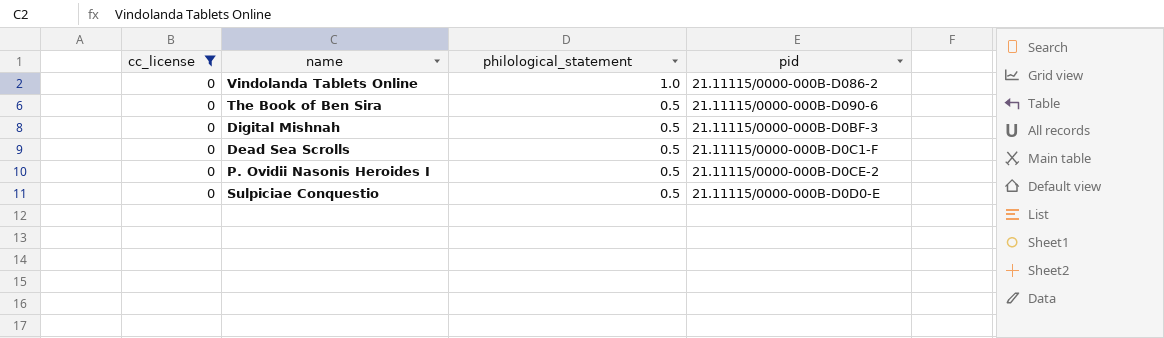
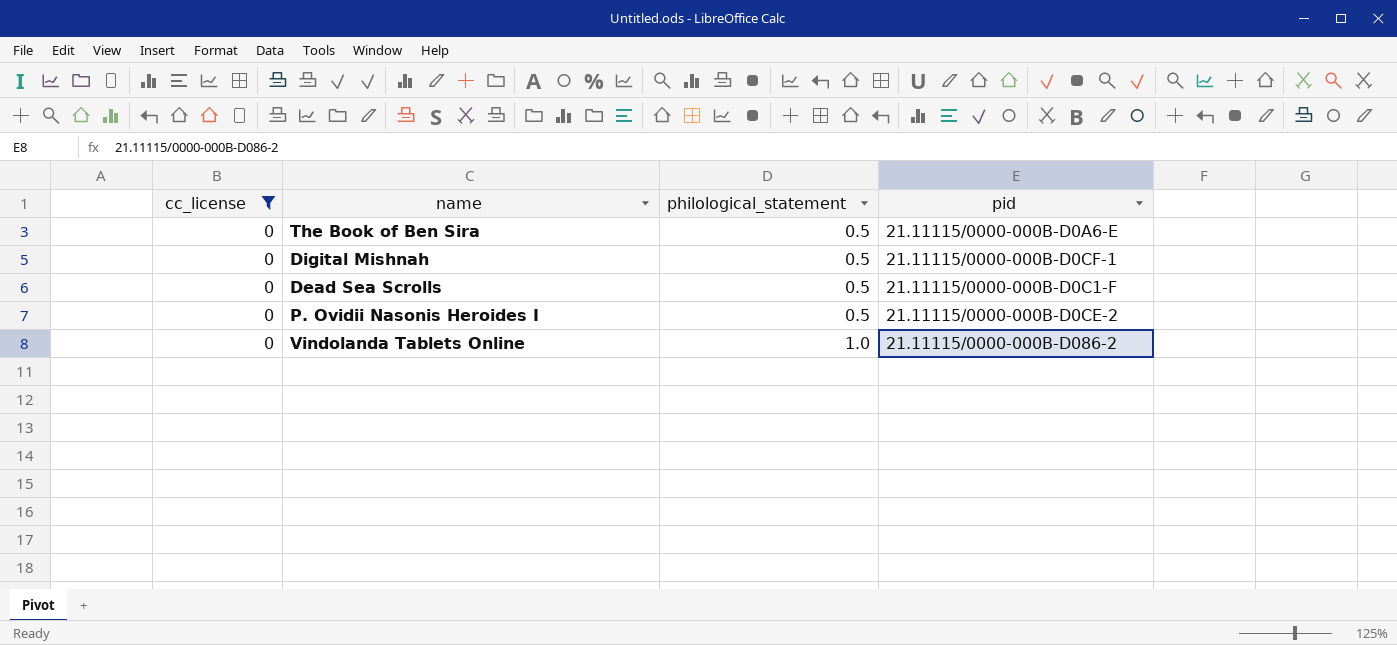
row order: philological_statement descending -> philological_statement ascending
row Sulpiciae Conquestio: 0 | 0.5 | 21.11115/0000-000B-D0D0-E -> none
The Book of Ben Sira | pid: 21.11115/0000-000B-D090-6 -> 21.11115/0000-000B-D0A6-E
Digital Mishnah | pid: 21.11115/0000-000B-D0BF-3 -> 21.11115/0000-000B-D0CF-1

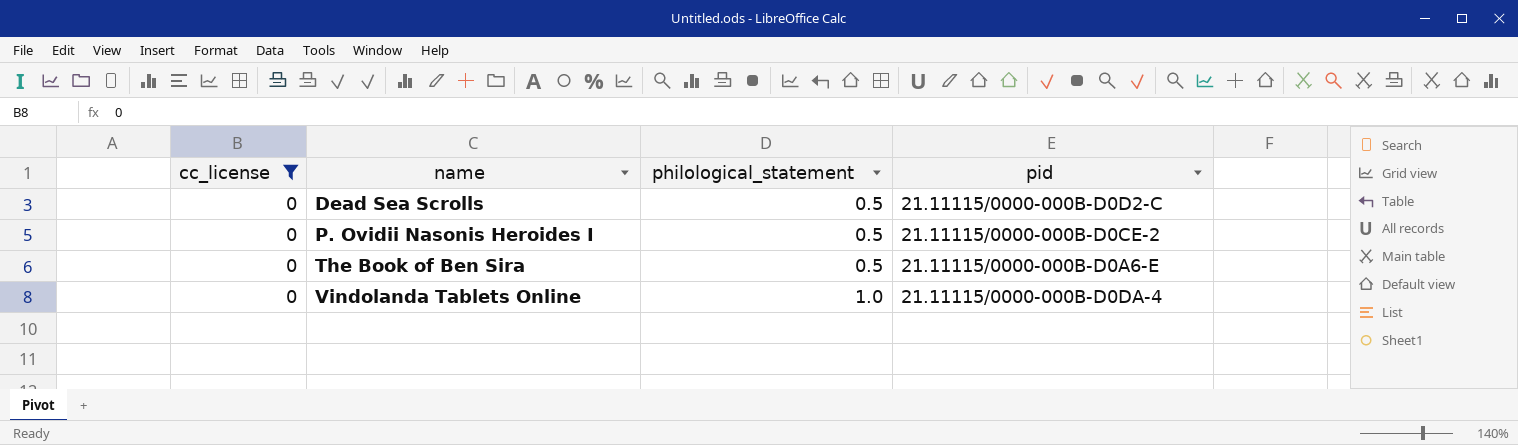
row order: philological_statement ascending -> name ascending
row Digital Mishnah: 0 | 0.5 | 21.11115/0000-000B-D0CF-1 -> none
Dead Sea Scrolls | pid: 21.11115/0000-000B-D0C1-F -> 21.11115/0000-000B-D0D2-C
Vindolanda Tablets Online | pid: 21.11115/0000-000B-D086-2 -> 21.11115/0000-000B-D0DA-4

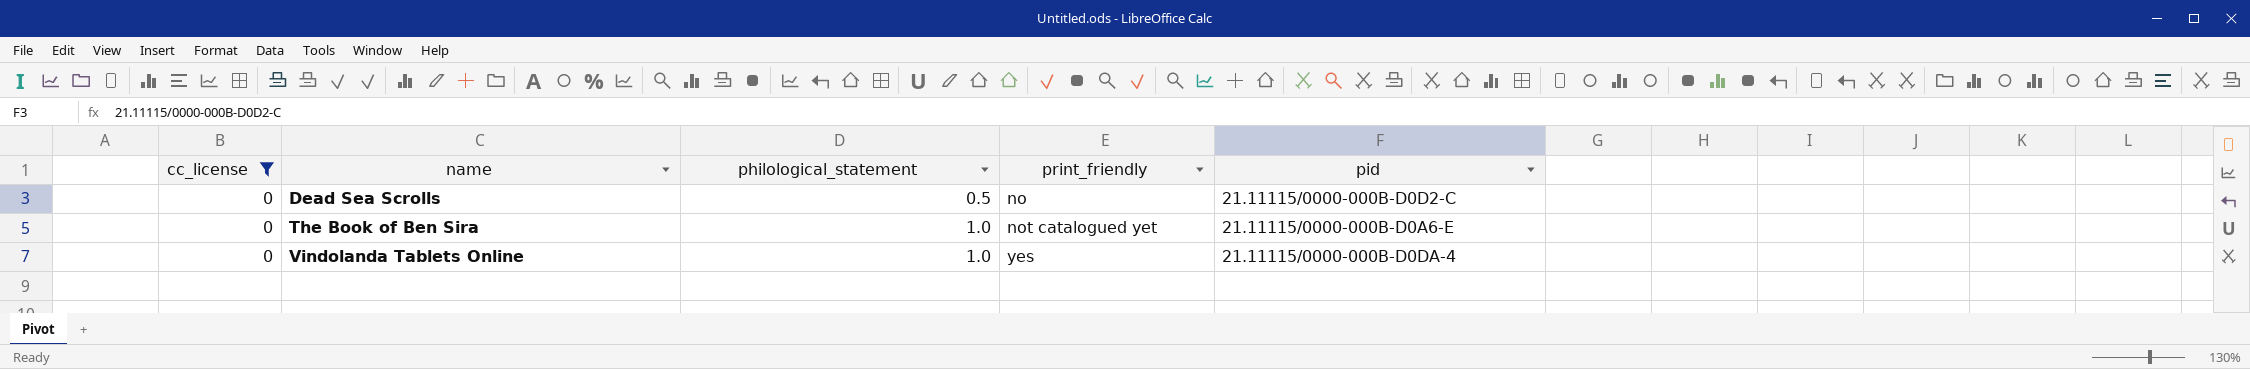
column print_friendly | position: none -> 4
row P. Ovidii Nasonis Heroides I: 0 | 0.5 | 21.11115/0000-000B-D0CE-2 -> none
The Book of Ben Sira | philological_statement: 0.5 -> 1.0

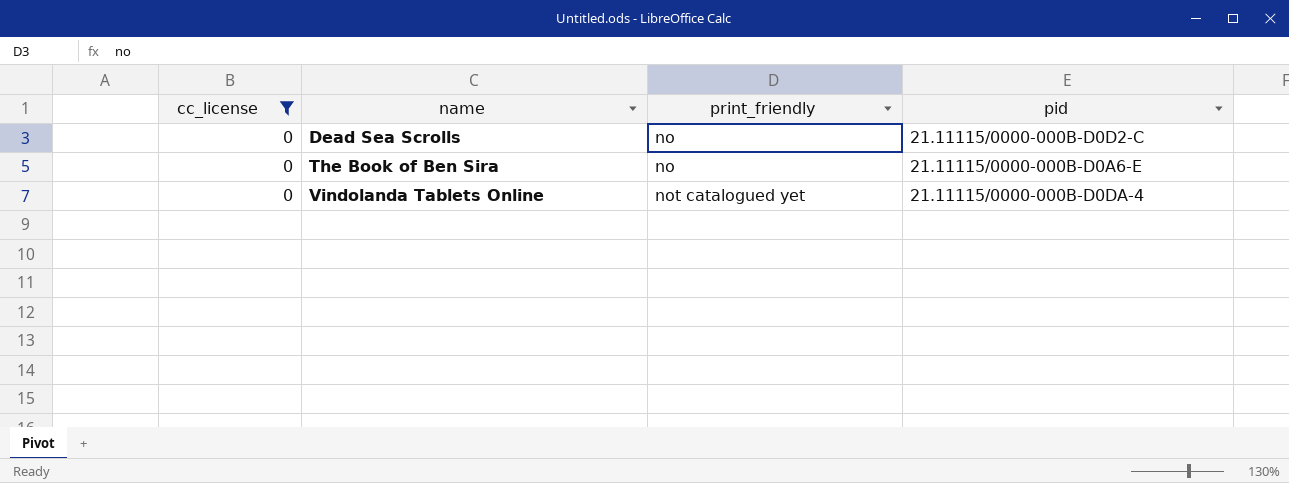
column philological_statement | position: 3 -> none
The Book of Ben Sira | print_friendly: not catalogued yet -> no
Vindolanda Tablets Online | print_friendly: yes -> not catalogued yet

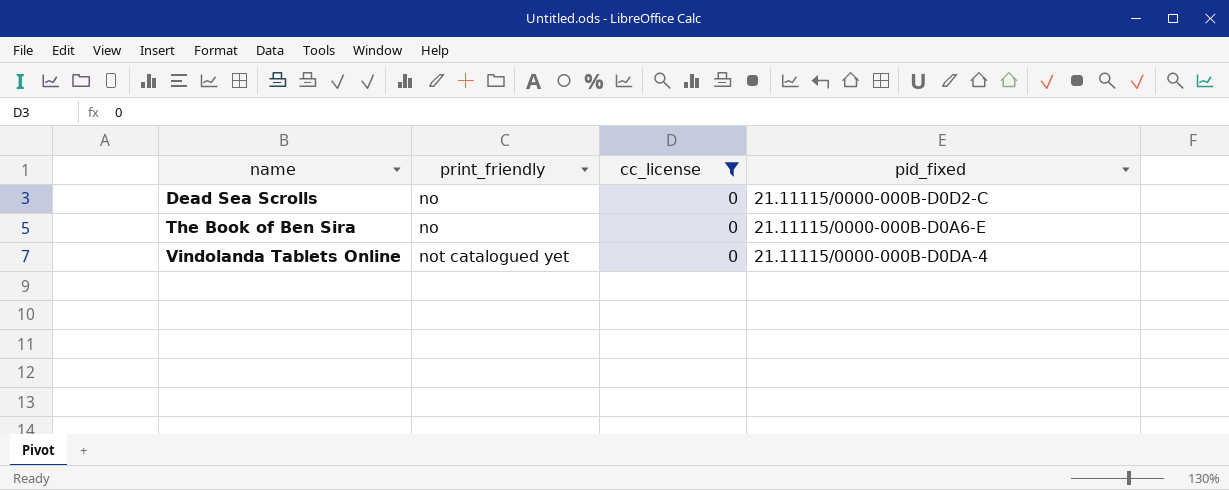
column cc_license | position: 1 -> 3
column name: pid -> pid_fixed

